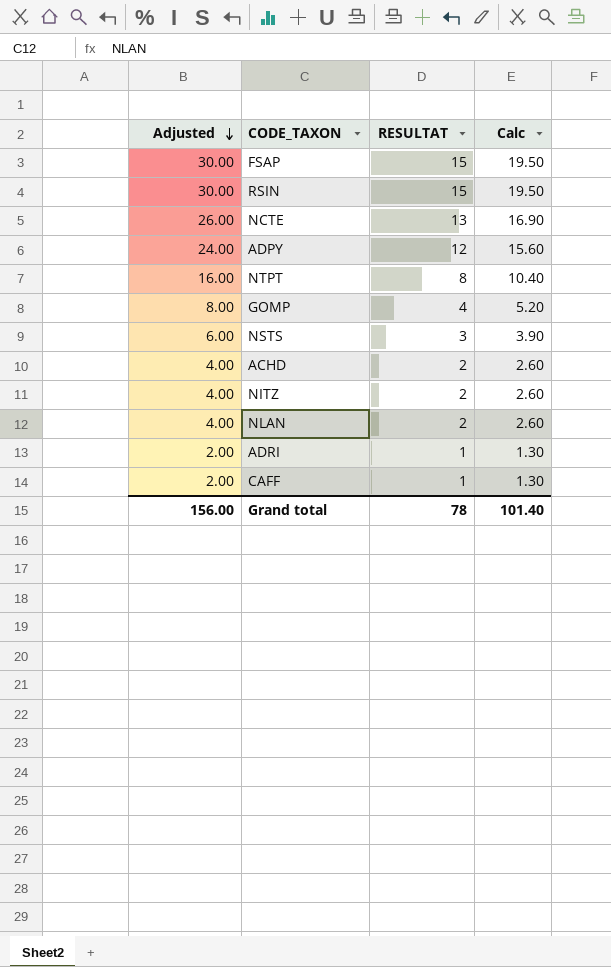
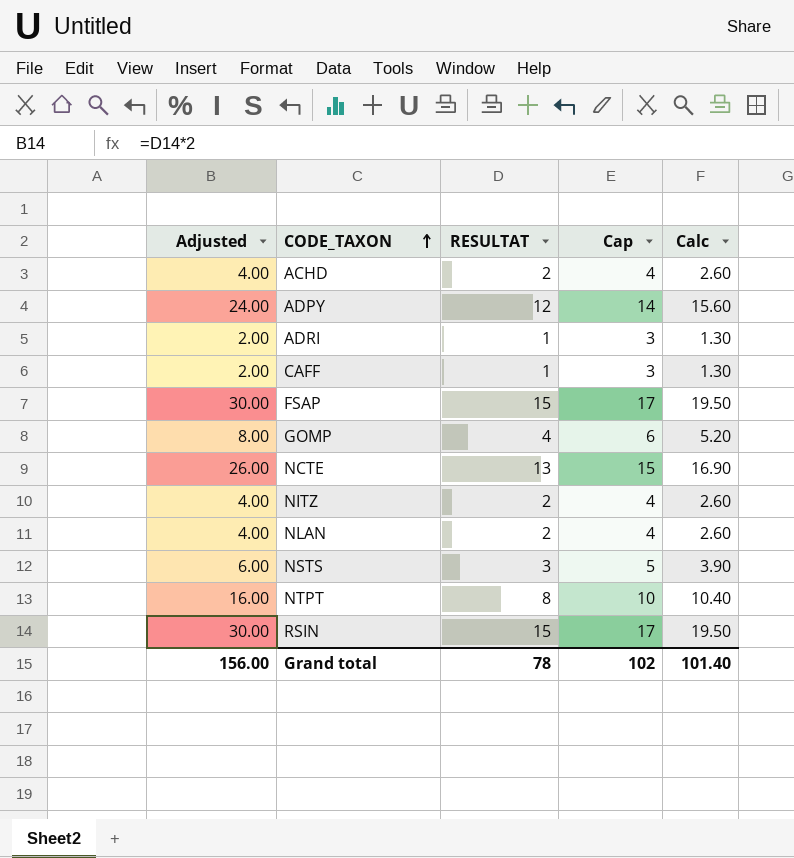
row order: Adjusted descending -> CODE_TAXON ascending
column Cap | formula: none -> [RESULTAT] + 2

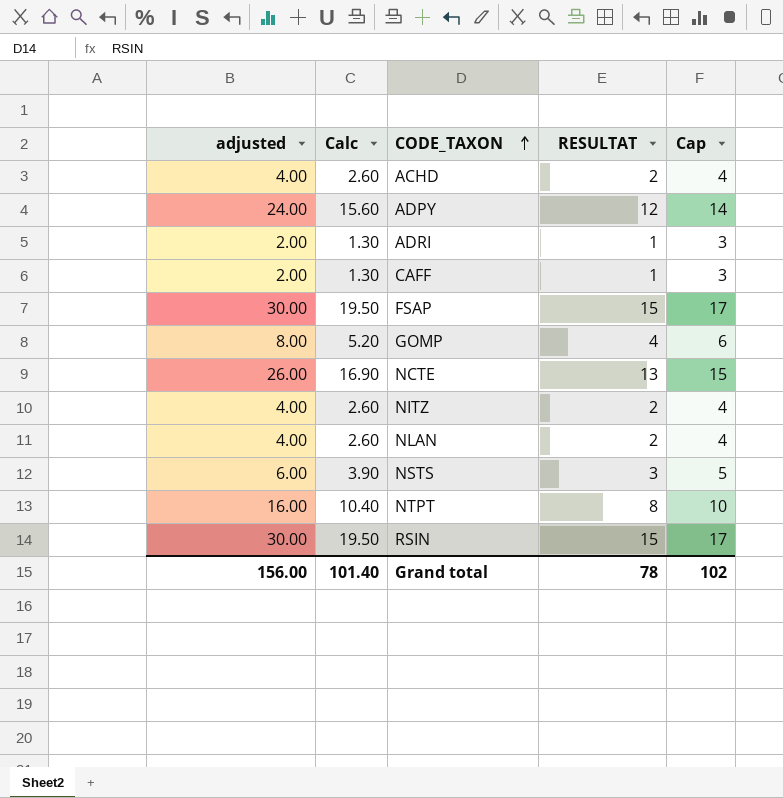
column name: Adjusted -> adjusted
column Calc | position: 5 -> 2

